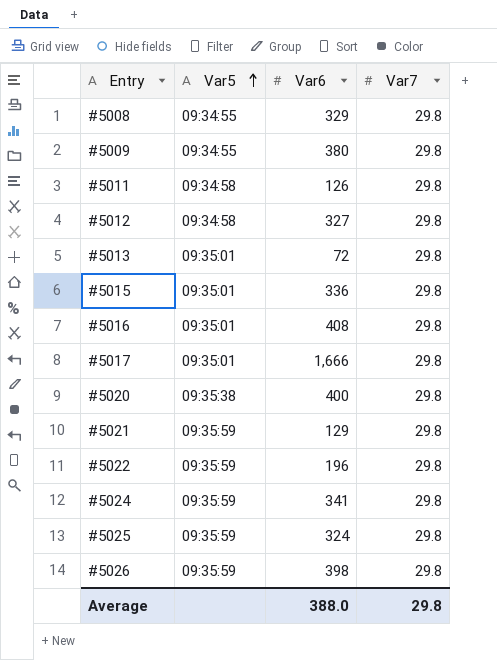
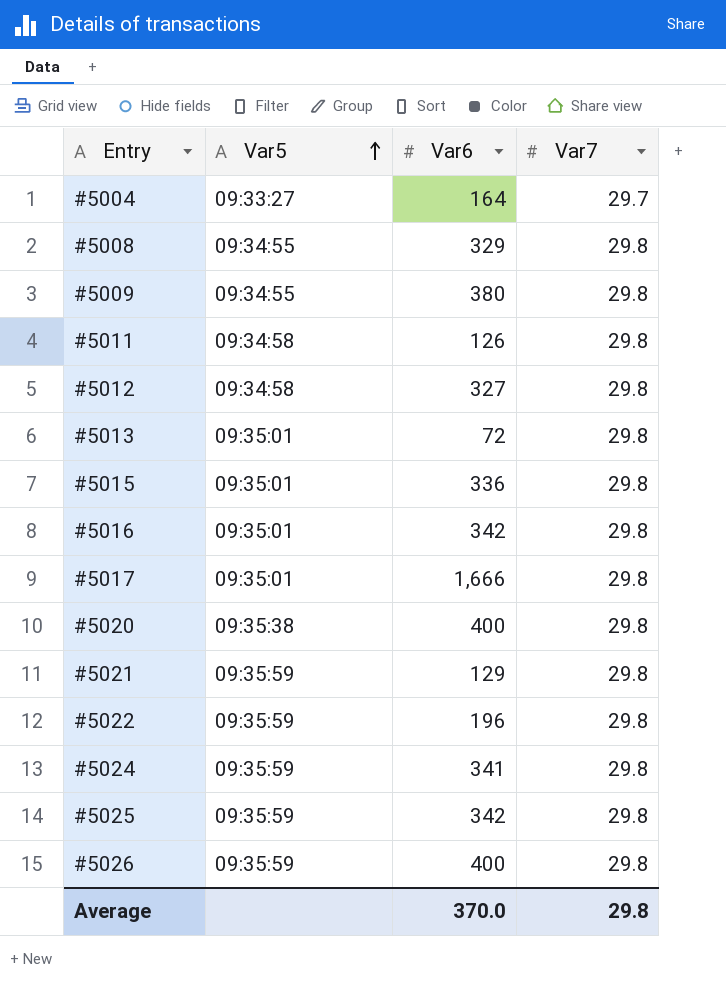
row #5004: none -> 09:33:27 | 164 | 29.7
#5016 | Var6: 408 -> 342
#5025 | Var6: 324 -> 342
#5026 | Var6: 398 -> 400
Average | Var6: 388.0 -> 370.0

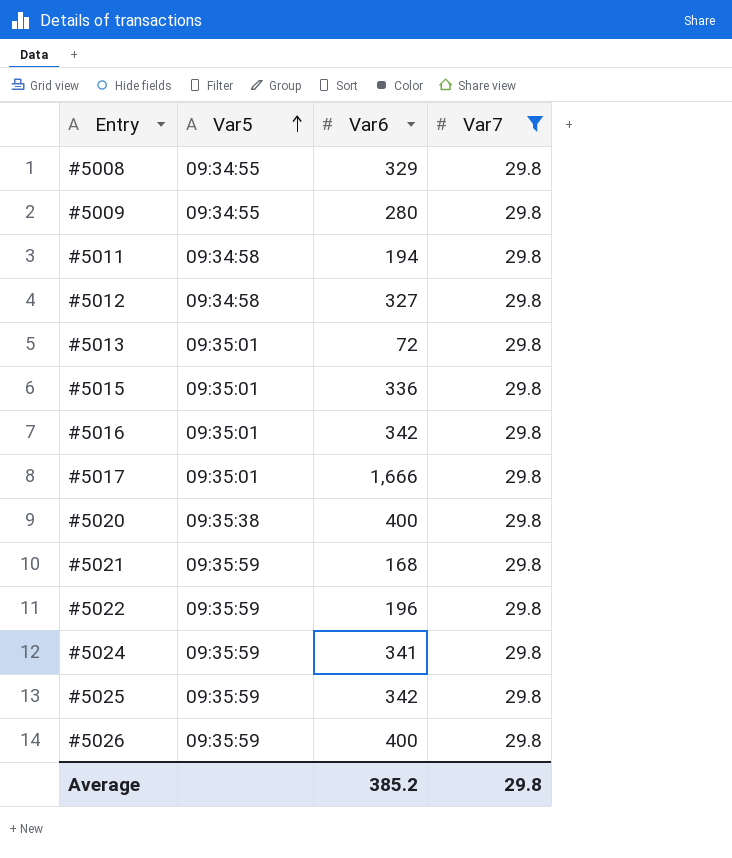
filter: none -> Var7 = 29.8
#5009 | Var6: 380 -> 280
#5011 | Var6: 126 -> 194
#5021 | Var6: 129 -> 168
Average | Var6: 370.0 -> 385.2

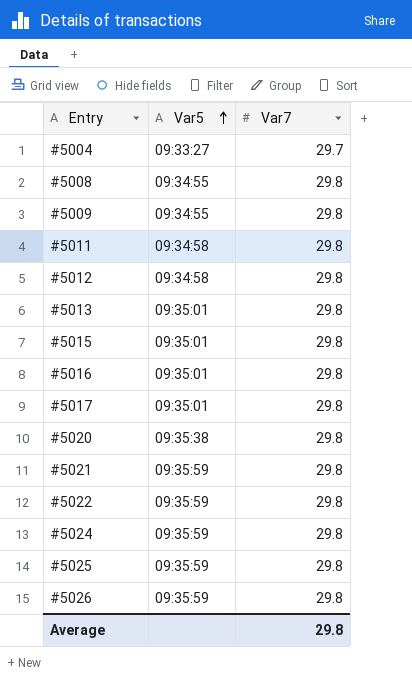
filter: Var7 = 29.8 -> none
column Var6 | position: 3 -> none

